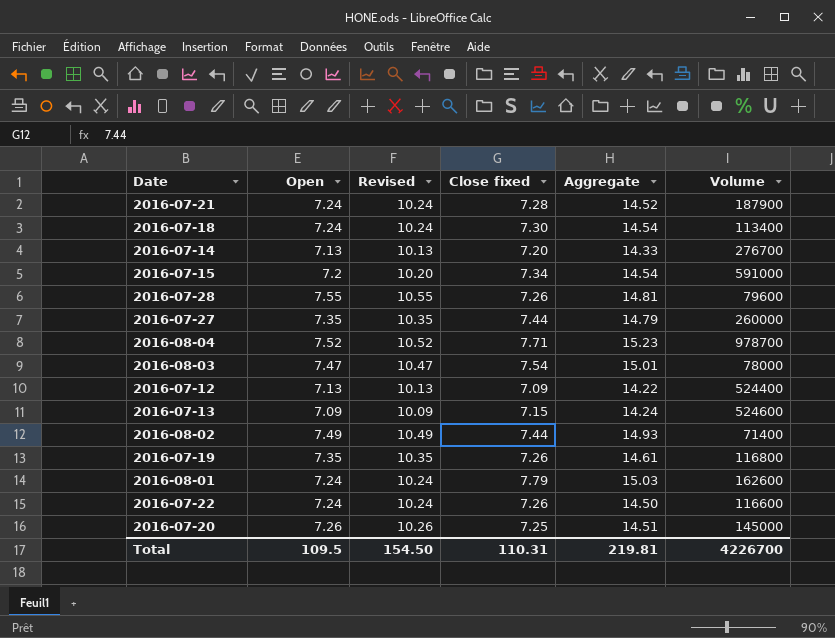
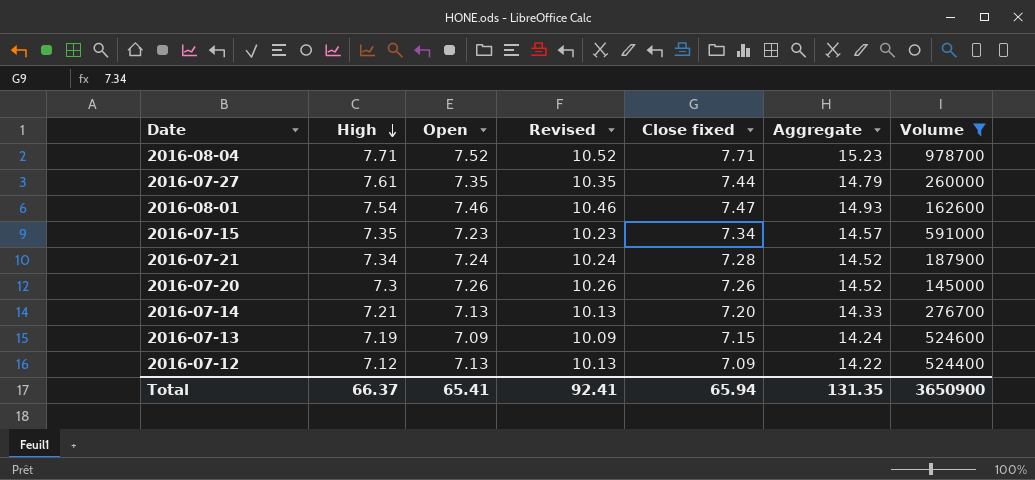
filter: none -> Volume >= 145000
row order: none -> High descending
column High | position: none -> 2
2016-08-01 | Open: 7.24 -> 7.46
2016-08-01 | Revised: 10.24 -> 10.46
2016-08-01 | Close fixed: 7.79 -> 7.47
2016-08-01 | Aggregate: 15.03 -> 14.93
2016-07-15 | Open: 7.2 -> 7.23
2016-07-15 | Revised: 10.20 -> 10.23
2016-07-15 | Aggregate: 14.54 -> 14.57
2016-07-20 | Close fixed: 7.25 -> 7.26
2016-07-20 | Aggregate: 14.51 -> 14.52
Total | Open: 109.5 -> 65.41
Total | Revised: 154.50 -> 92.41
Total | Close fixed: 110.31 -> 65.94
Total | Aggregate: 219.81 -> 131.35
Total | Volume: 4226700 -> 3650900

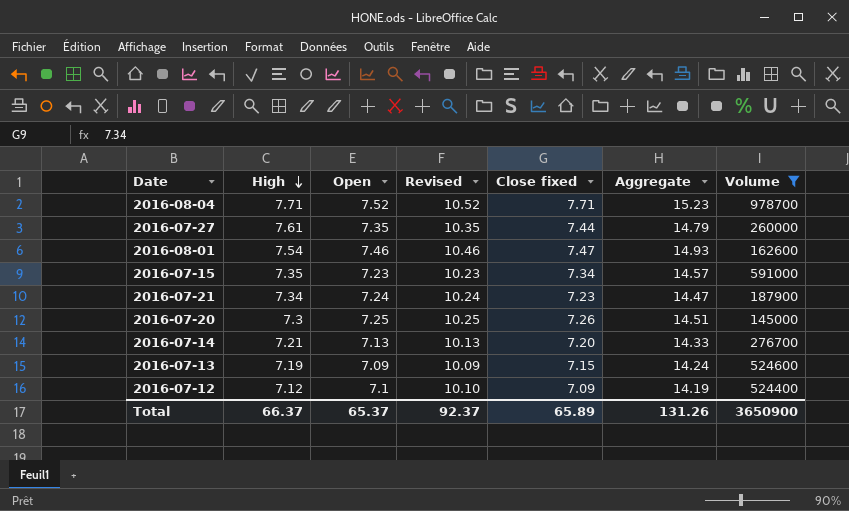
2016-07-21 | Close fixed: 7.28 -> 7.23
2016-07-21 | Aggregate: 14.52 -> 14.47
2016-07-20 | Open: 7.26 -> 7.25
2016-07-20 | Revised: 10.26 -> 10.25
2016-07-20 | Aggregate: 14.52 -> 14.51
2016-07-12 | Open: 7.13 -> 7.1
2016-07-12 | Revised: 10.13 -> 10.10
2016-07-12 | Aggregate: 14.22 -> 14.19
Total | Open: 65.41 -> 65.37
Total | Revised: 92.41 -> 92.37
Total | Close fixed: 65.94 -> 65.89
Total | Aggregate: 131.35 -> 131.26

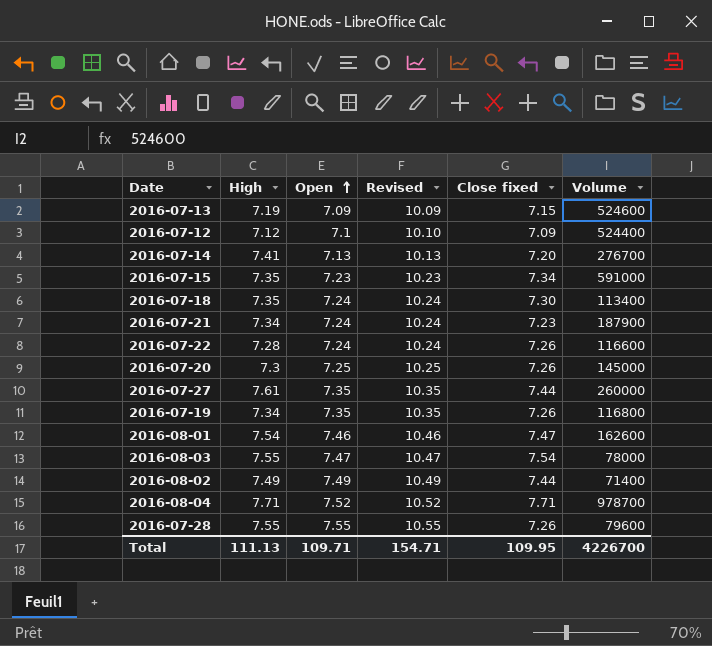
filter: Volume >= 145000 -> none
row order: High descending -> Open ascending
column Aggregate | formula: [Open] + [Close fixed] -> none
2016-07-14 | High: 7.21 -> 7.41
Total | High: 66.37 -> 111.13
Total | Open: 65.37 -> 109.71
Total | Revised: 92.37 -> 154.71
Total | Close fixed: 65.89 -> 109.95
Total | Volume: 3650900 -> 4226700

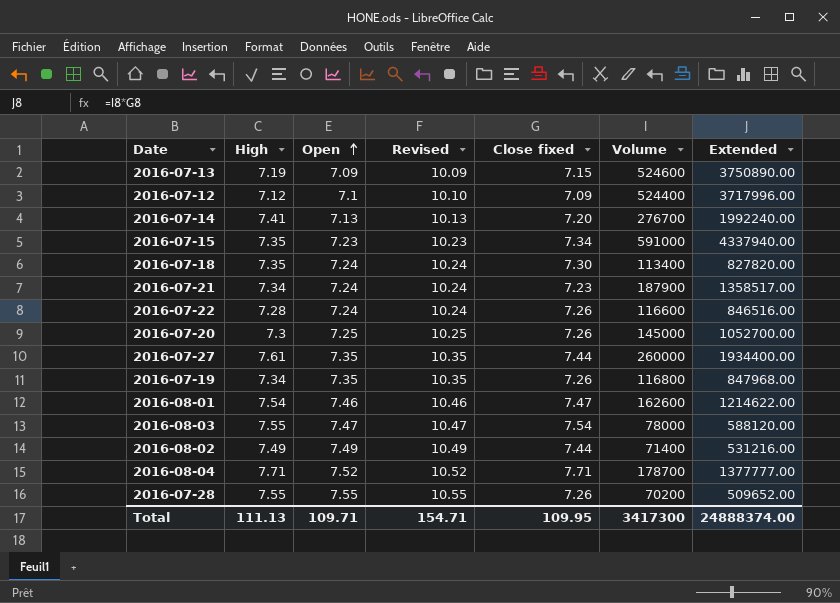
column Extended | formula: none -> [Close fixed] * [Volume]
2016-08-04 | Volume: 978700 -> 178700
2016-07-28 | Volume: 79600 -> 70200
Total | Volume: 4226700 -> 3417300

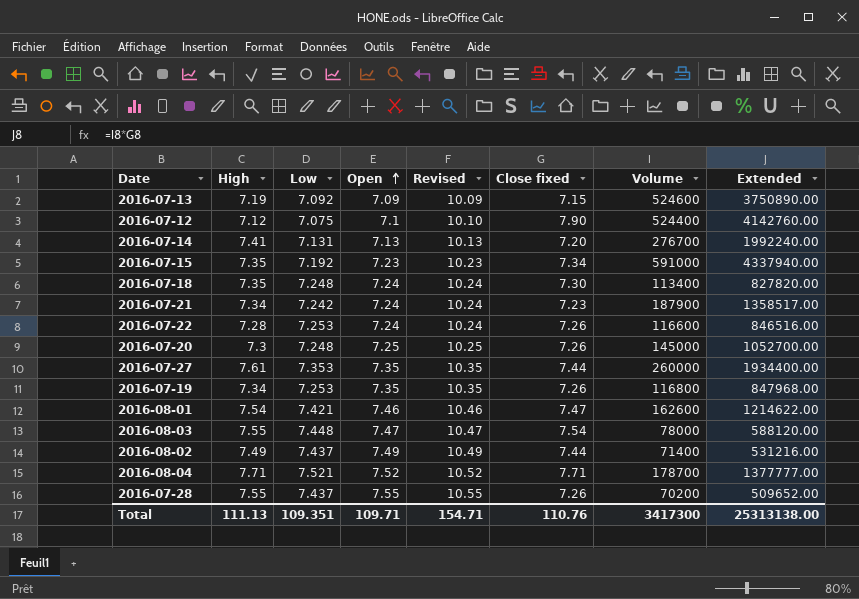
column Low | position: none -> 3
2016-07-12 | Close fixed: 7.09 -> 7.90
2016-07-12 | Extended: 3717996.00 -> 4142760.00
Total | Close fixed: 109.95 -> 110.76
Total | Extended: 24888374.00 -> 25313138.00

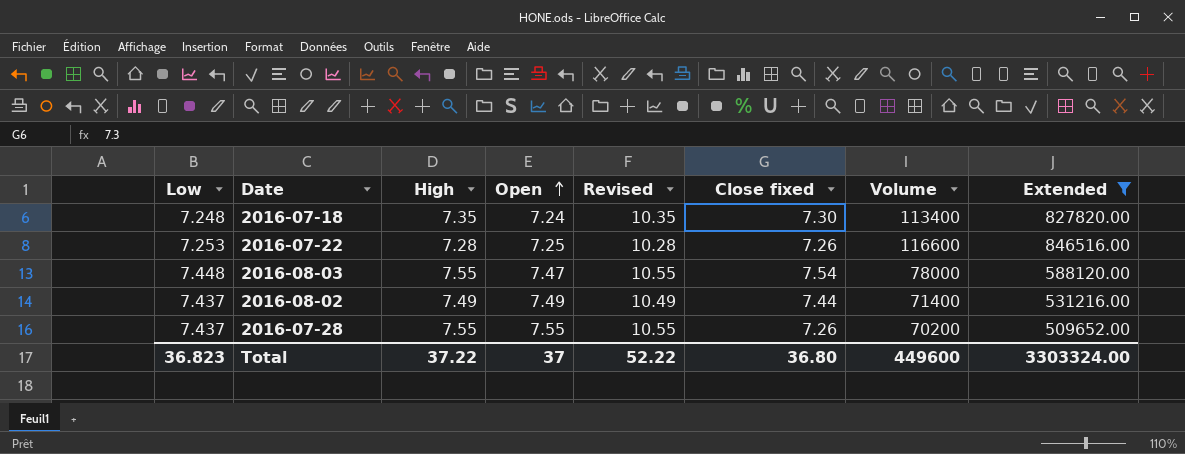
filter: none -> Extended <= 846516.00
column Low | position: 3 -> 1
column Revised | formula: [Open] + 3 -> [High] + 3
2016-07-22 | Open: 7.24 -> 7.25
Total | Low: 109.351 -> 36.823
Total | High: 111.13 -> 37.22
Total | Open: 109.71 -> 37
Total | Revised: 154.71 -> 52.22
Total | Close fixed: 110.76 -> 36.80
Total | Volume: 3417300 -> 449600
Total | Extended: 25313138.00 -> 3303324.00

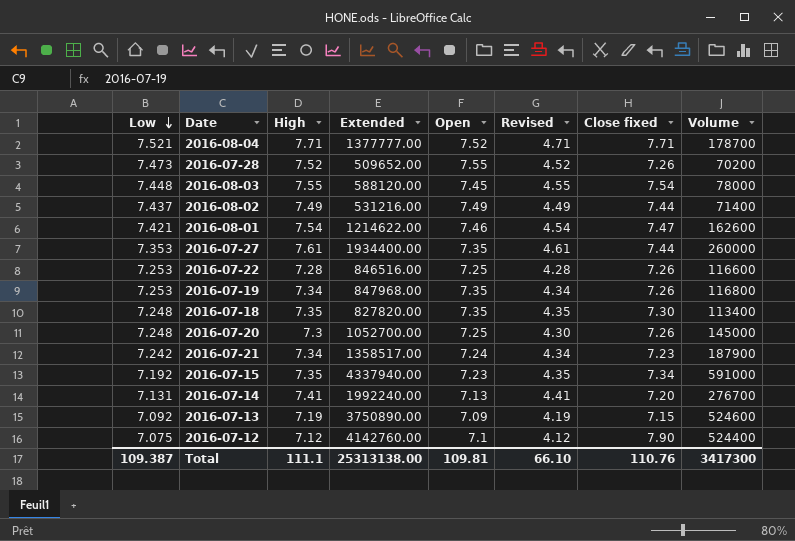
filter: Extended <= 846516.00 -> none
row order: Open ascending -> Low descending
column Extended | position: 8 -> 4
column Revised | formula: [High] + 3 -> [High] - 3
2016-07-28 | Low: 7.437 -> 7.473
2016-07-28 | High: 7.55 -> 7.52
2016-08-03 | Open: 7.47 -> 7.45
2016-07-18 | Open: 7.24 -> 7.35
Total | Low: 36.823 -> 109.387
Total | High: 37.22 -> 111.1
Total | Extended: 3303324.00 -> 25313138.00
Total | Open: 37 -> 109.81
Total | Revised: 52.22 -> 66.10
Total | Close fixed: 36.80 -> 110.76
Total | Volume: 449600 -> 3417300

